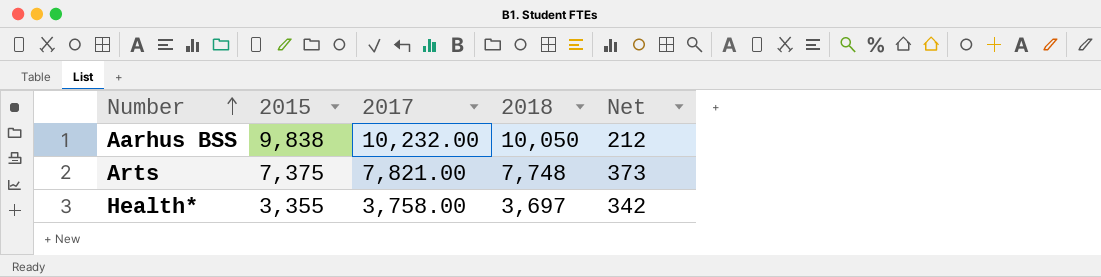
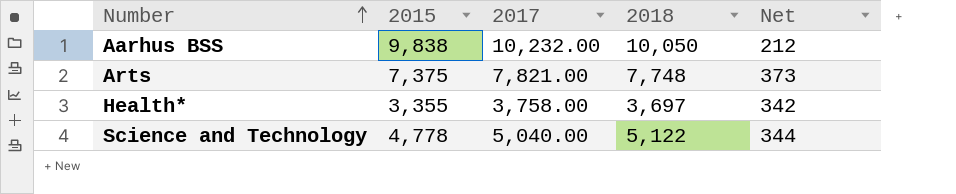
row Science and Technology: none -> 4,778 | 5,040.00 | 5,122 | 344

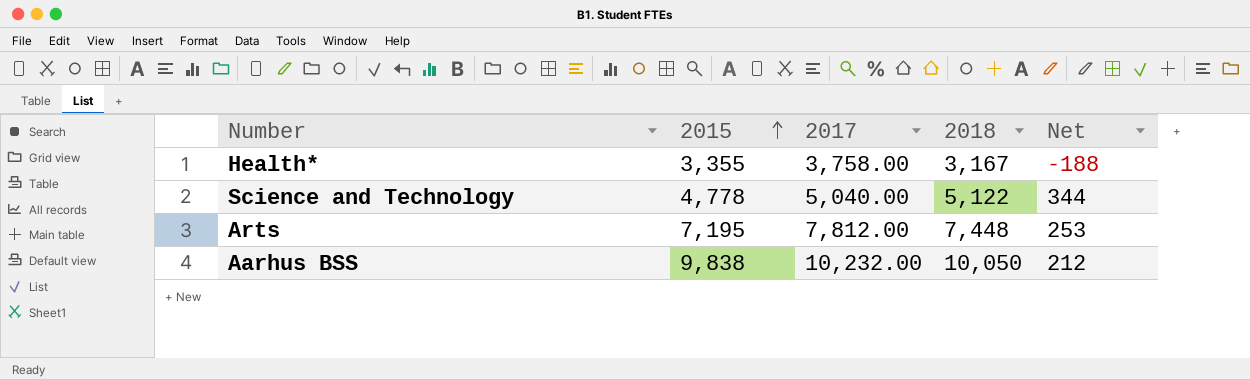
row order: Number ascending -> 2015 ascending
Health* | 2018: 3,697 -> 3,167
Health* | Net: 342 -> -188
Arts | 2015: 7,375 -> 7,195
Arts | 2017: 7,821.00 -> 7,812.00
Arts | 2018: 7,748 -> 7,448
Arts | Net: 373 -> 253

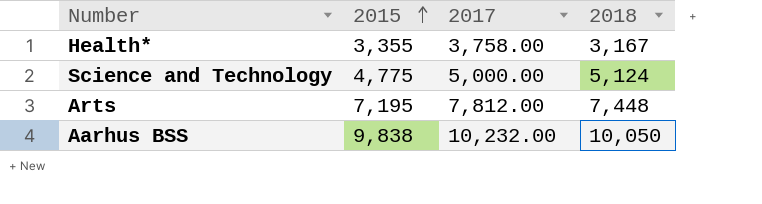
column Net | formula: [2018] - [2015] -> none
Science and Technology | 2015: 4,778 -> 4,775
Science and Technology | 2017: 5,040.00 -> 5,000.00
Science and Technology | 2018: 5,122 -> 5,124

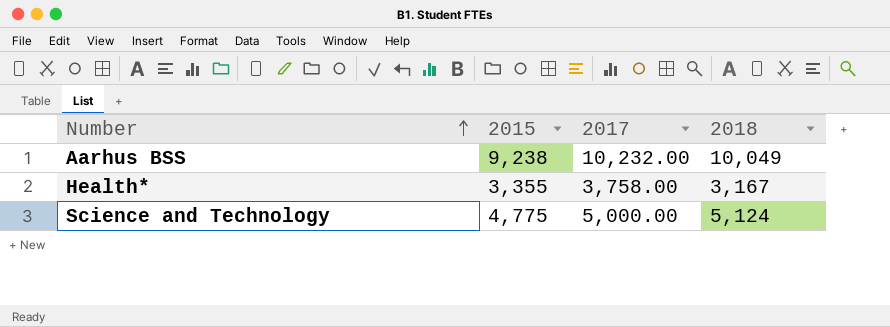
row order: 2015 ascending -> Number ascending
row Arts: 7,195 | 7,812.00 | 7,448 -> none
Aarhus BSS | 2015: 9,838 -> 9,238
Aarhus BSS | 2018: 10,050 -> 10,049

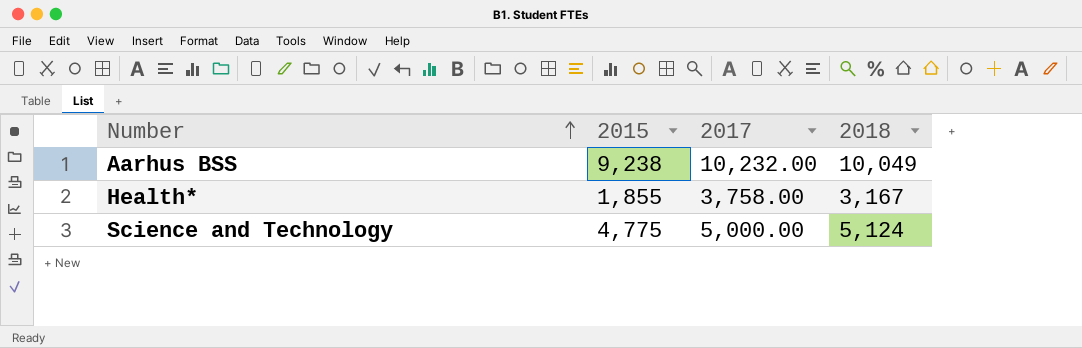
Health* | 2015: 3,355 -> 1,855

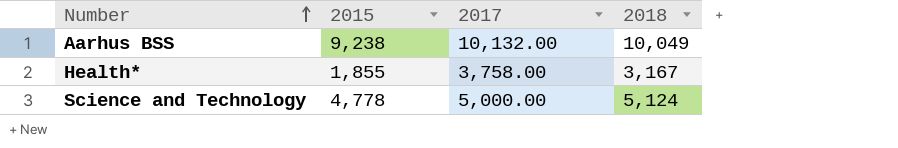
Aarhus BSS | 2017: 10,232.00 -> 10,132.00
Science and Technology | 2015: 4,775 -> 4,778

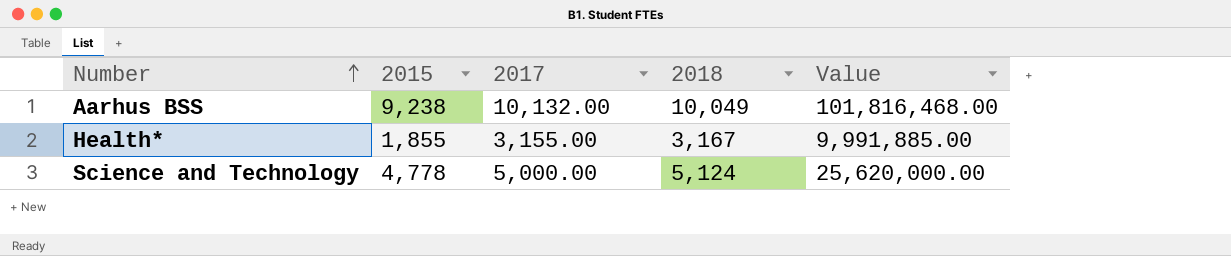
column Value | formula: none -> [2017] * [2018]
Health* | 2017: 3,758.00 -> 3,155.00

